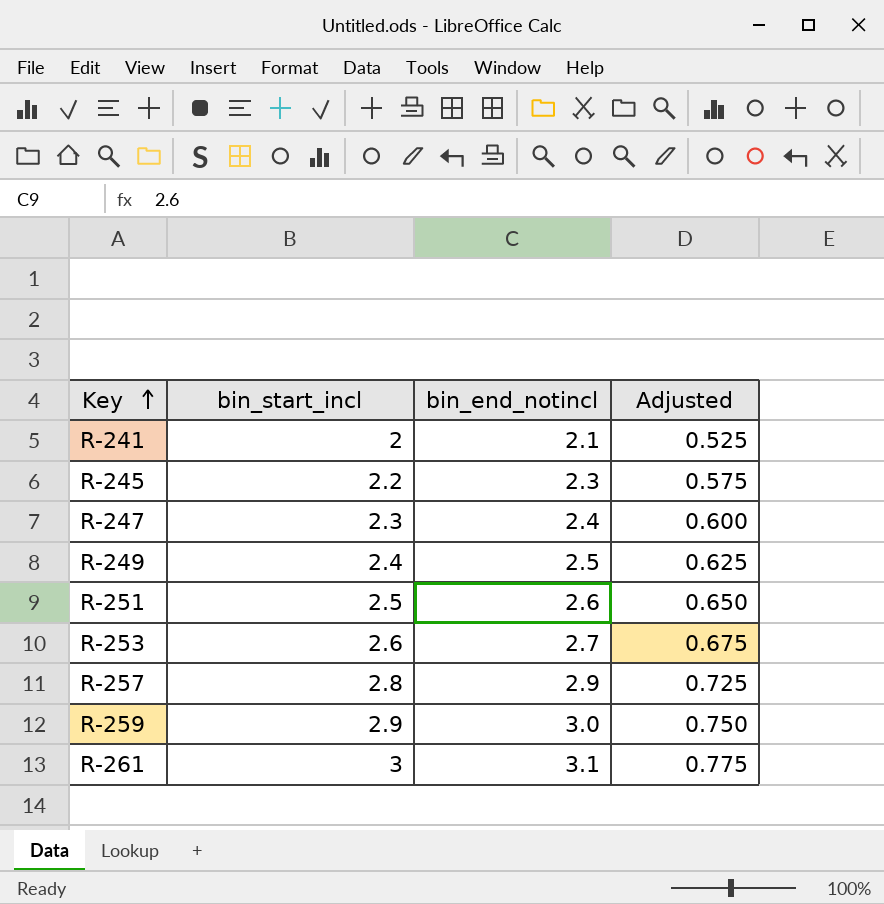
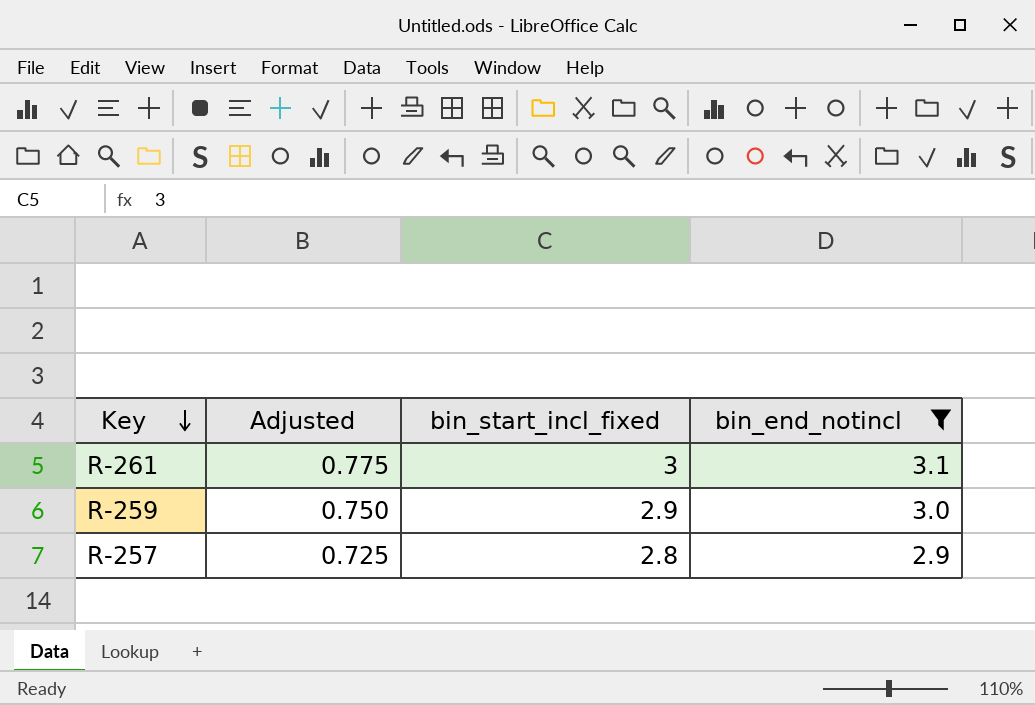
filter: none -> bin_end_notincl >= 2.9
row order: Key ascending -> Key descending
column Adjusted | position: 4 -> 2
column name: bin_start_incl -> bin_start_incl_fixed

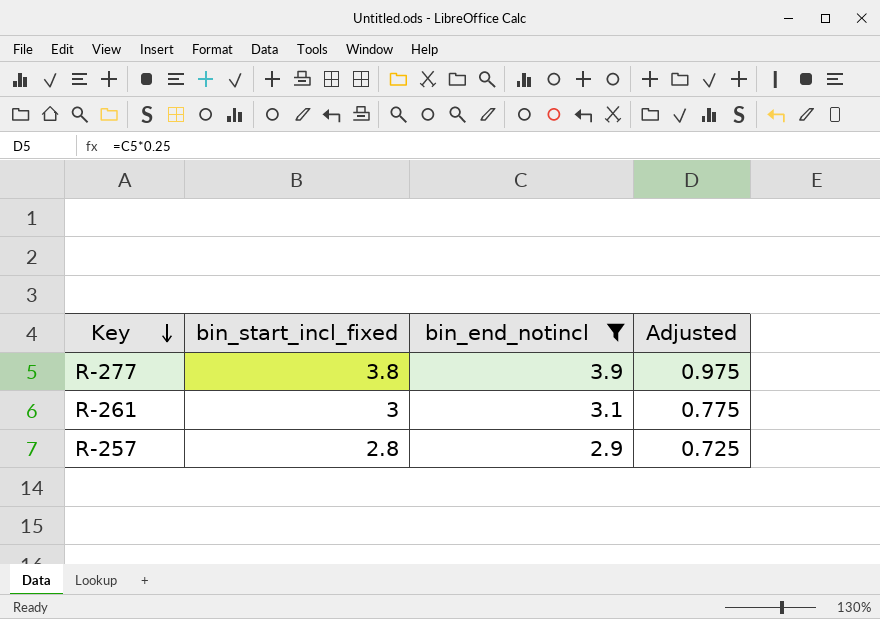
column Adjusted | position: 2 -> 4
row R-259: 0.750 | 2.9 | 3.0 -> none
row R-277: none -> 3.8 | 3.9 | 0.975

